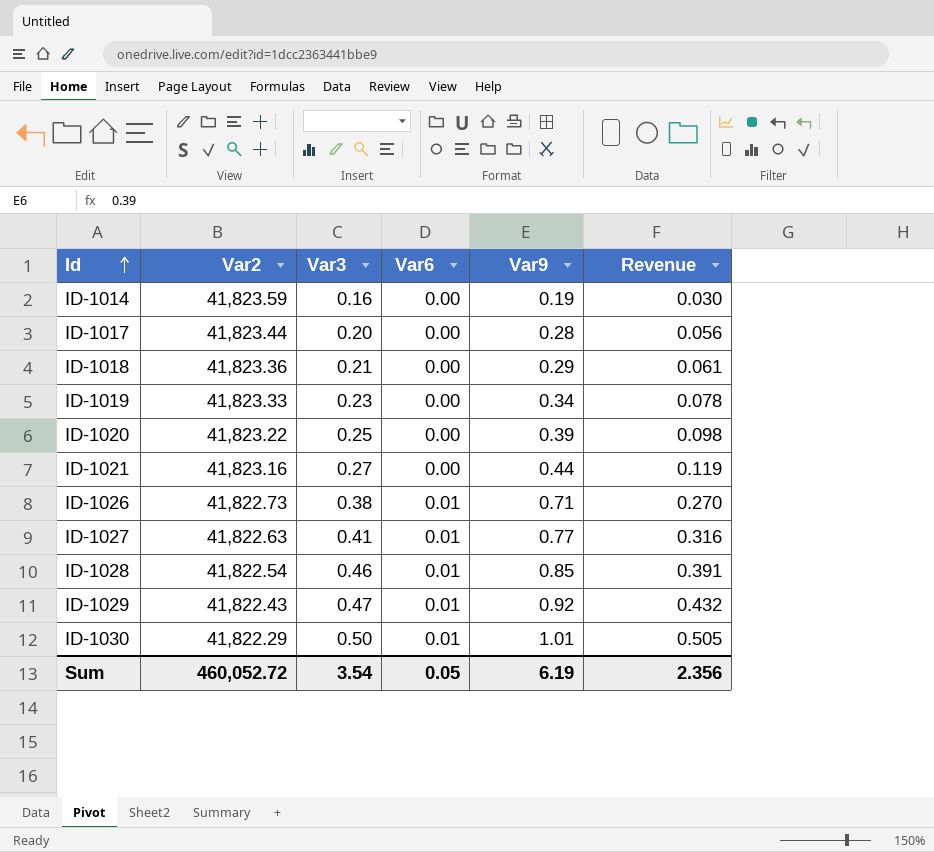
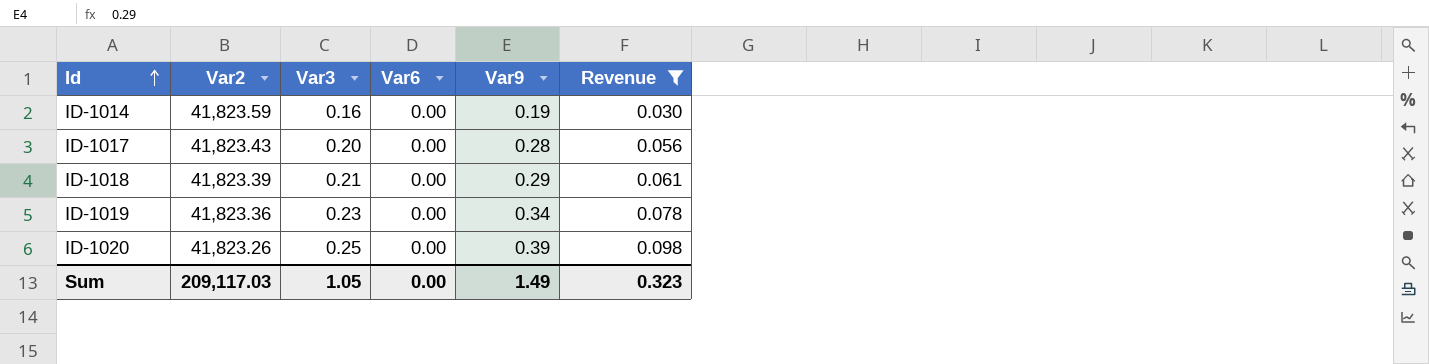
filter: none -> Revenue <= 0.098
ID-1017 | Var2: 41,823.44 -> 41,823.43
ID-1018 | Var2: 41,823.36 -> 41,823.39
ID-1019 | Var2: 41,823.33 -> 41,823.36
ID-1020 | Var2: 41,823.22 -> 41,823.26
Sum | Var2: 460,052.72 -> 209,117.03
Sum | Var3: 3.54 -> 1.05
Sum | Var6: 0.05 -> 0.00
Sum | Var9: 6.19 -> 1.49
Sum | Revenue: 2.356 -> 0.323

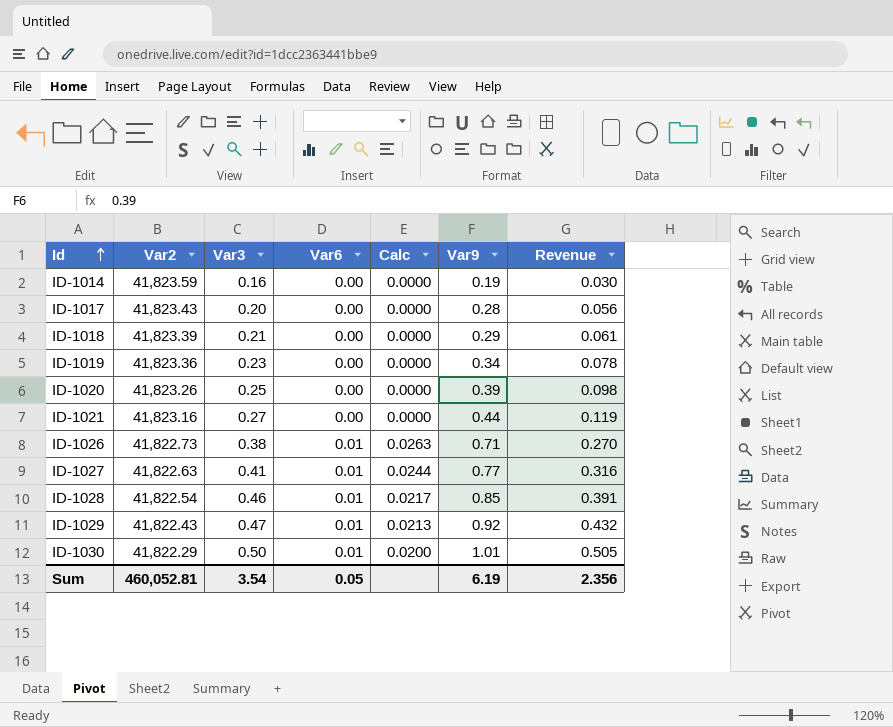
filter: Revenue <= 0.098 -> none
column Calc | formula: none -> [Var6] / [Var3]
Sum | Var2: 209,117.03 -> 460,052.81
Sum | Var3: 1.05 -> 3.54
Sum | Var6: 0.00 -> 0.05
Sum | Var9: 1.49 -> 6.19
Sum | Revenue: 0.323 -> 2.356

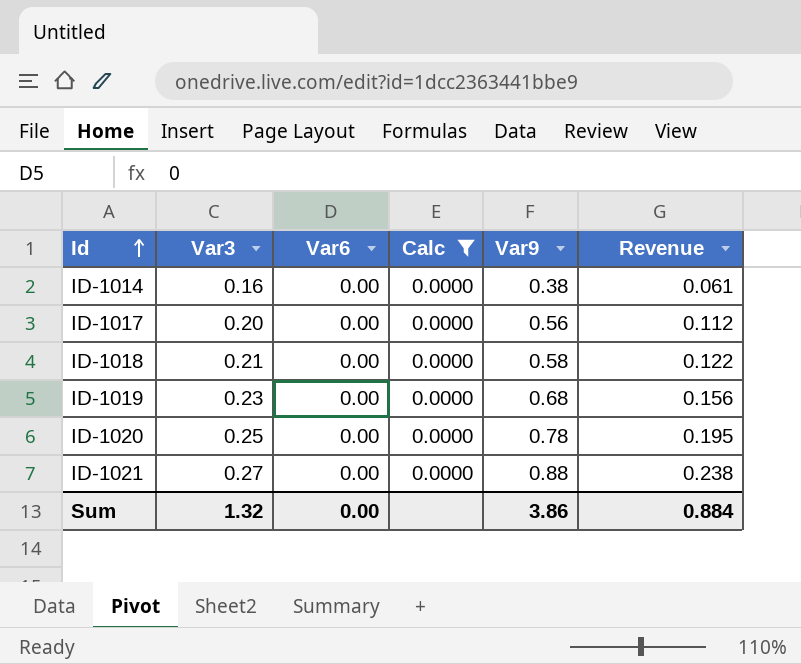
filter: none -> Calc = 0.0000
column Var2 | position: 2 -> none
ID-1014 | Var9: 0.19 -> 0.38
ID-1014 | Revenue: 0.030 -> 0.061
ID-1017 | Var9: 0.28 -> 0.56
ID-1017 | Revenue: 0.056 -> 0.112
ID-1018 | Var9: 0.29 -> 0.58
ID-1018 | Revenue: 0.061 -> 0.122
ID-1019 | Var9: 0.34 -> 0.68
ID-1019 | Revenue: 0.078 -> 0.156
ID-1020 | Var9: 0.39 -> 0.78
ID-1020 | Revenue: 0.098 -> 0.195
ID-1021 | Var9: 0.44 -> 0.88
ID-1021 | Revenue: 0.119 -> 0.238
Sum | Var3: 3.54 -> 1.32
Sum | Var6: 0.05 -> 0.00
Sum | Var9: 6.19 -> 3.86
Sum | Revenue: 2.356 -> 0.884

